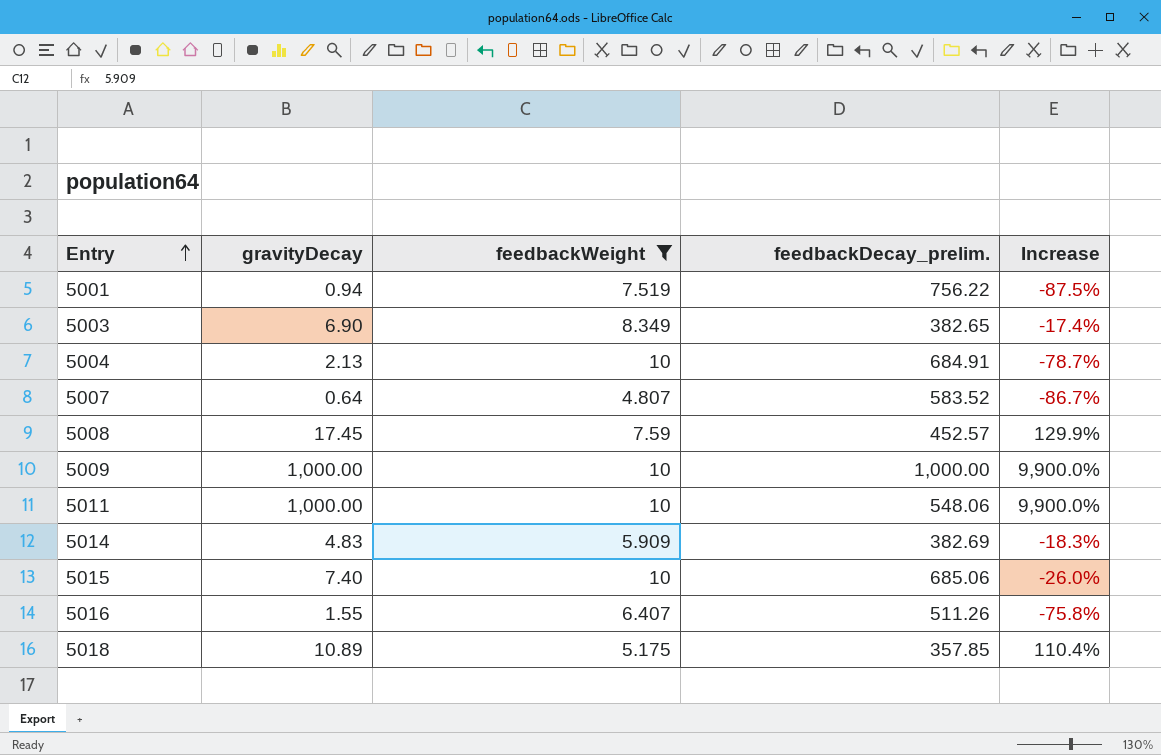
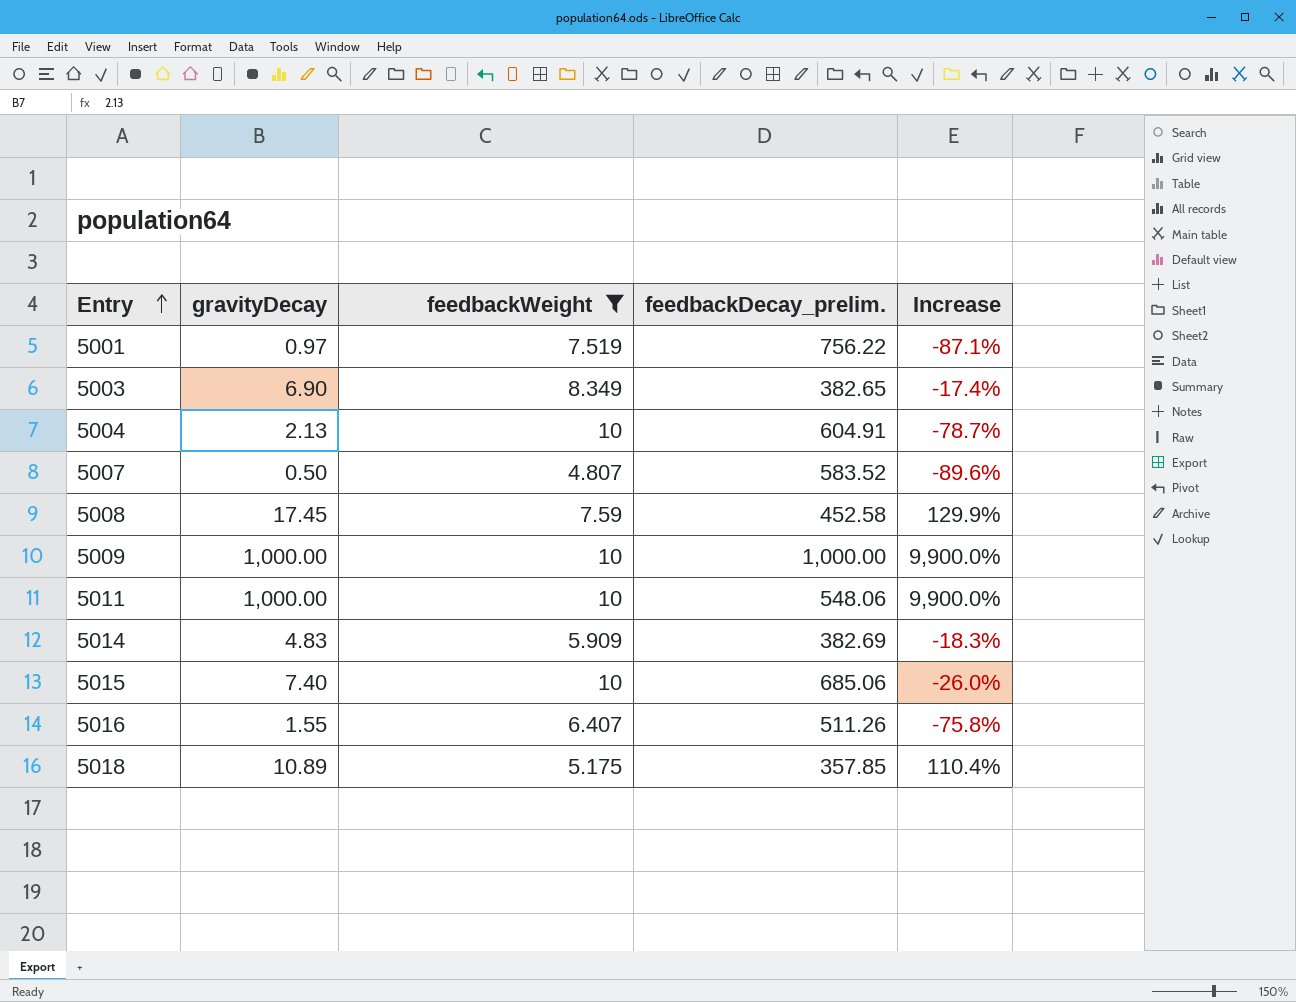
5001 | gravityDecay: 0.94 -> 0.97
5001 | Increase: -87.5% -> -87.1%
5004 | feedbackDecay_prelim.: 684.91 -> 604.91
5007 | gravityDecay: 0.64 -> 0.50
5007 | Increase: -86.7% -> -89.6%
5008 | feedbackDecay_prelim.: 452.57 -> 452.58

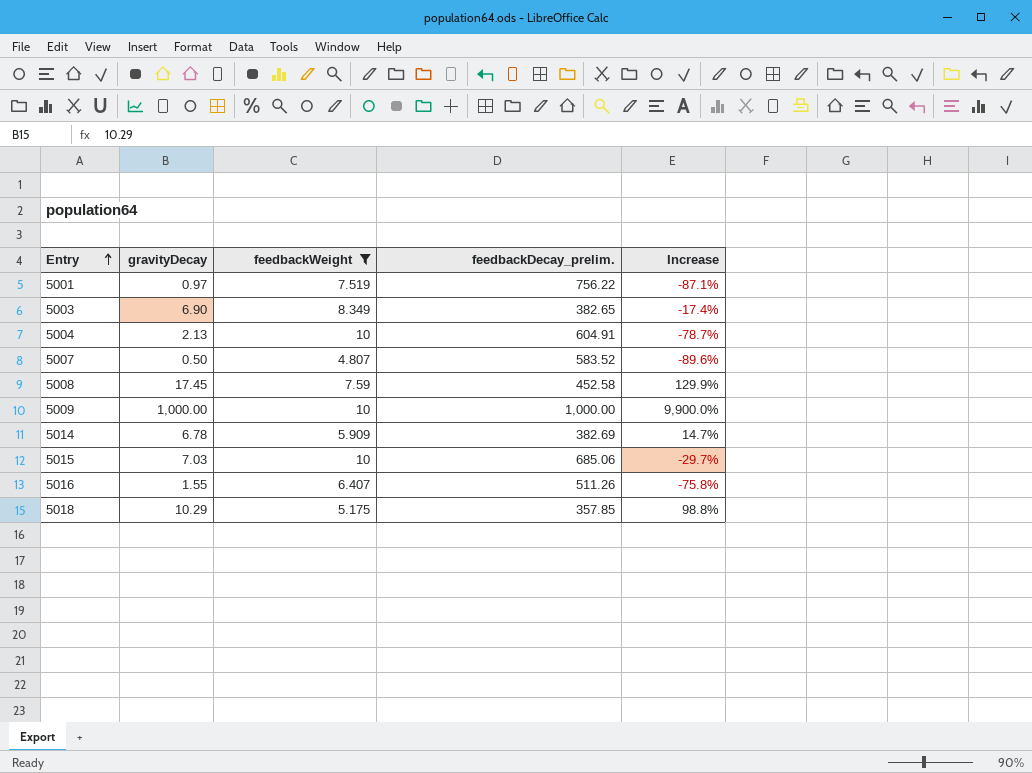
row 5011: 1,000.00 | 10 | 548.06 | 9,900.0% -> none
5014 | gravityDecay: 4.83 -> 6.78
5014 | Increase: -18.3% -> 14.7%
5015 | gravityDecay: 7.40 -> 7.03
5015 | Increase: -26.0% -> -29.7%
5018 | gravityDecay: 10.89 -> 10.29
5018 | Increase: 110.4% -> 98.8%

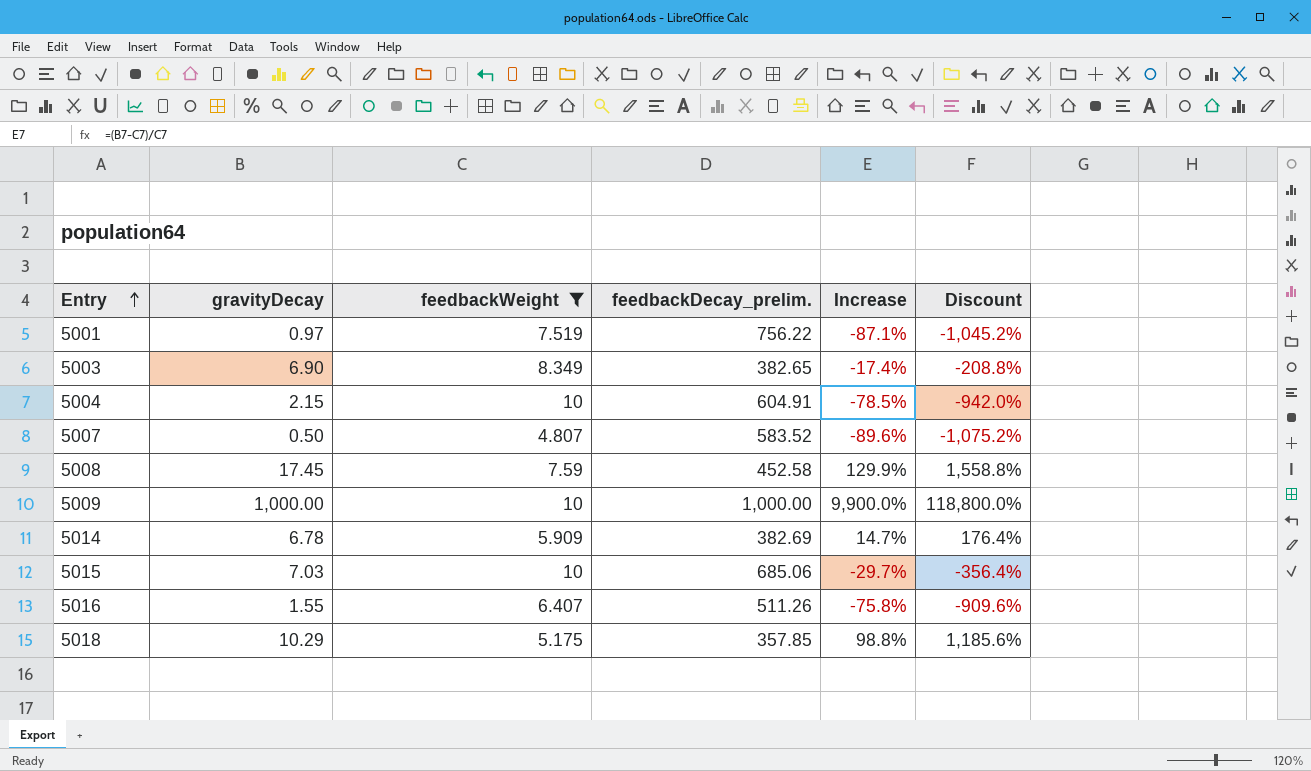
column Discount | formula: none -> [Increase] * 12
5004 | gravityDecay: 2.13 -> 2.15
5004 | Increase: -78.7% -> -78.5%

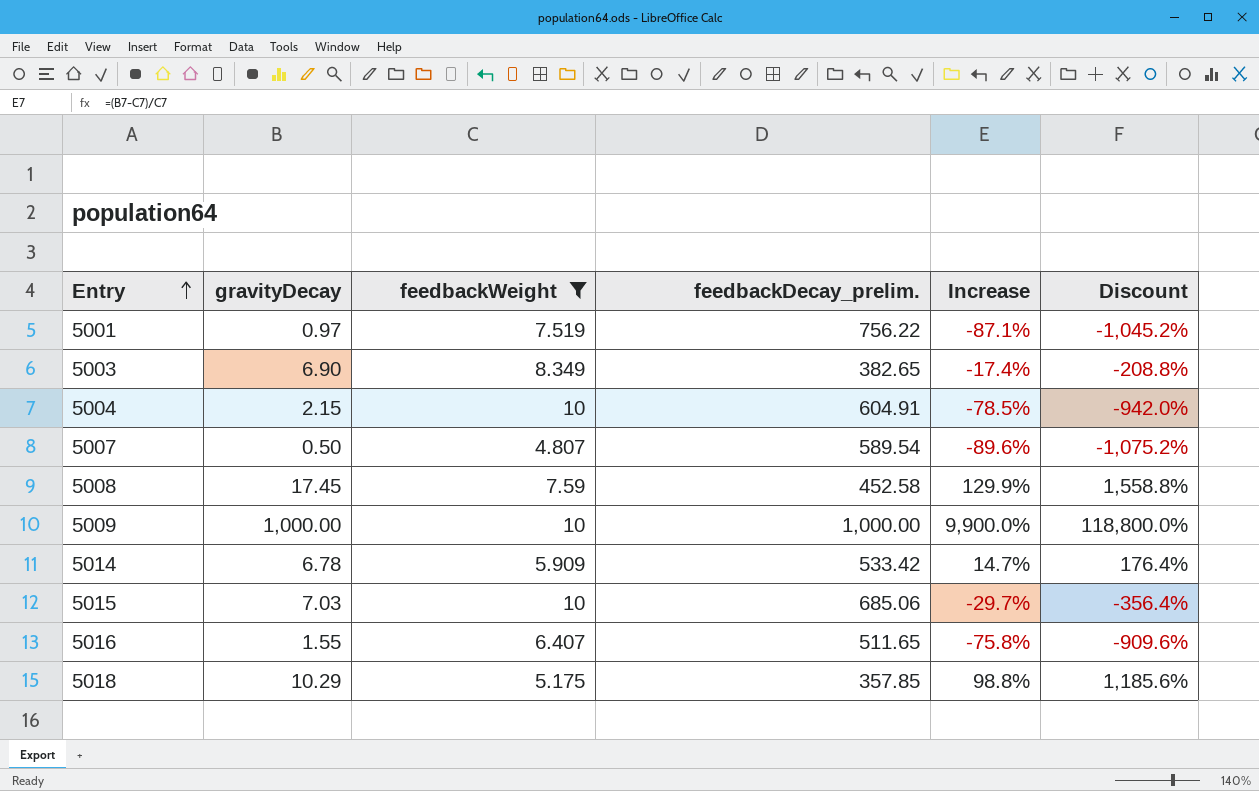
5007 | feedbackDecay_prelim.: 583.52 -> 589.54
5014 | feedbackDecay_prelim.: 382.69 -> 533.42
5016 | feedbackDecay_prelim.: 511.26 -> 511.65

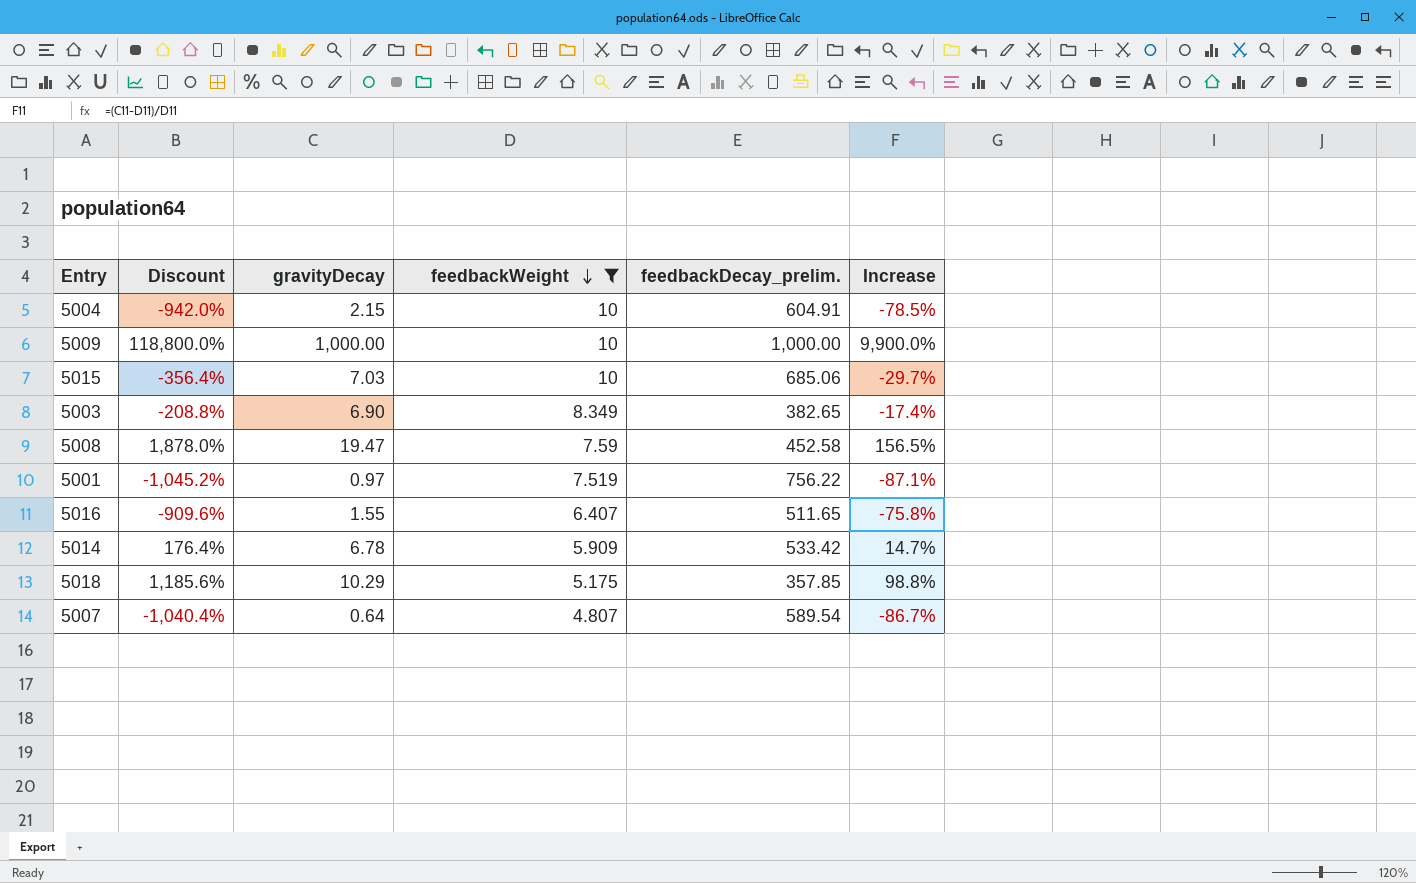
row order: Entry ascending -> feedbackWeight descending
column Discount | position: 6 -> 2
5008 | Discount: 1,558.8% -> 1,878.0%
5008 | gravityDecay: 17.45 -> 19.47
5008 | Increase: 129.9% -> 156.5%
5007 | Discount: -1,075.2% -> -1,040.4%
5007 | gravityDecay: 0.50 -> 0.64
5007 | Increase: -89.6% -> -86.7%

